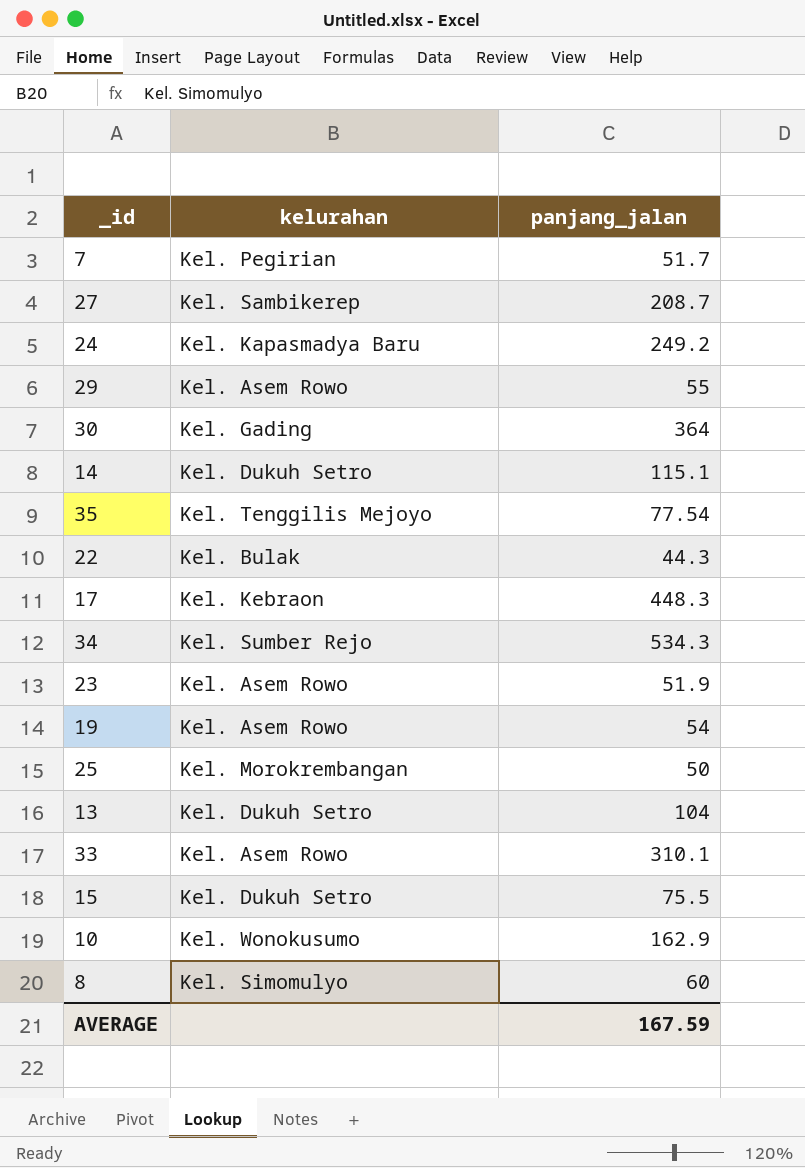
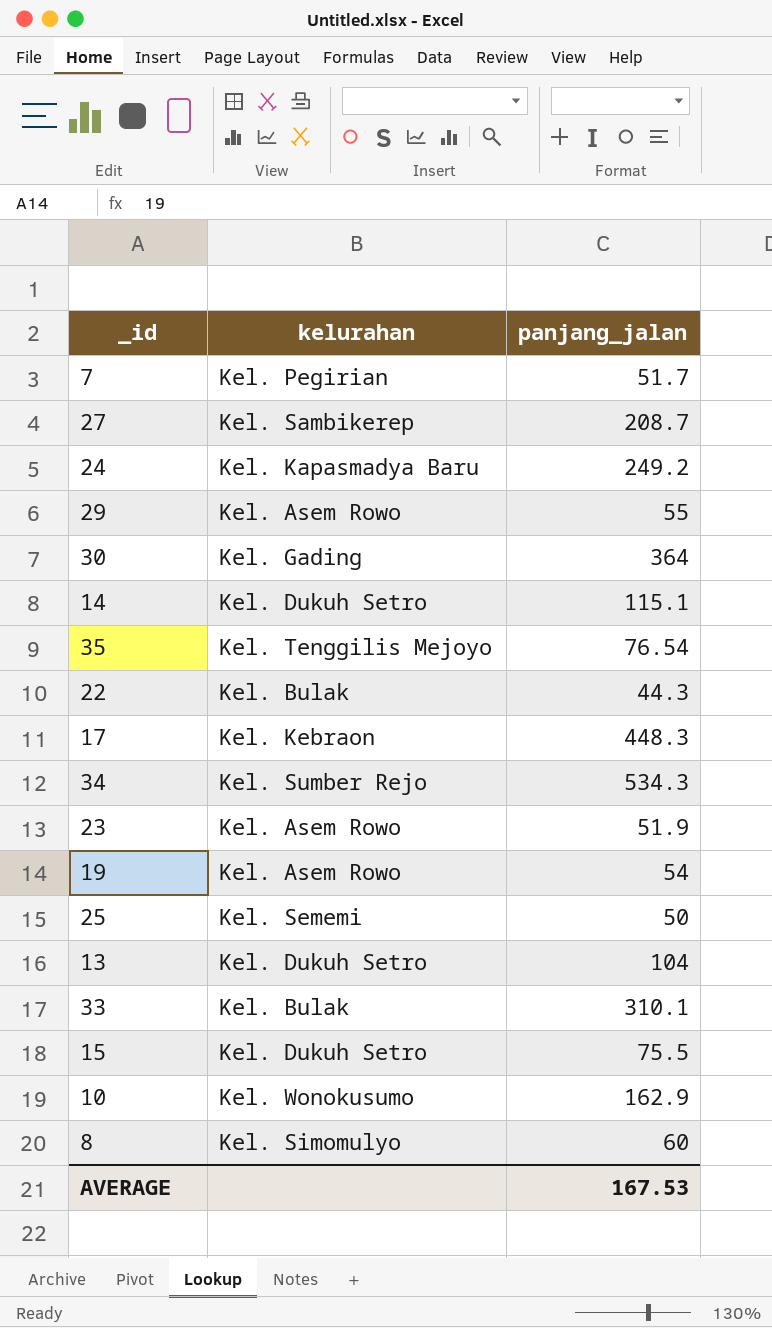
35 | panjang_jalan: 77.54 -> 76.54
25 | kelurahan: Kel. Morokrembangan -> Kel. Sememi
33 | kelurahan: Kel. Asem Rowo -> Kel. Bulak
AVERAGE | panjang_jalan: 167.59 -> 167.53

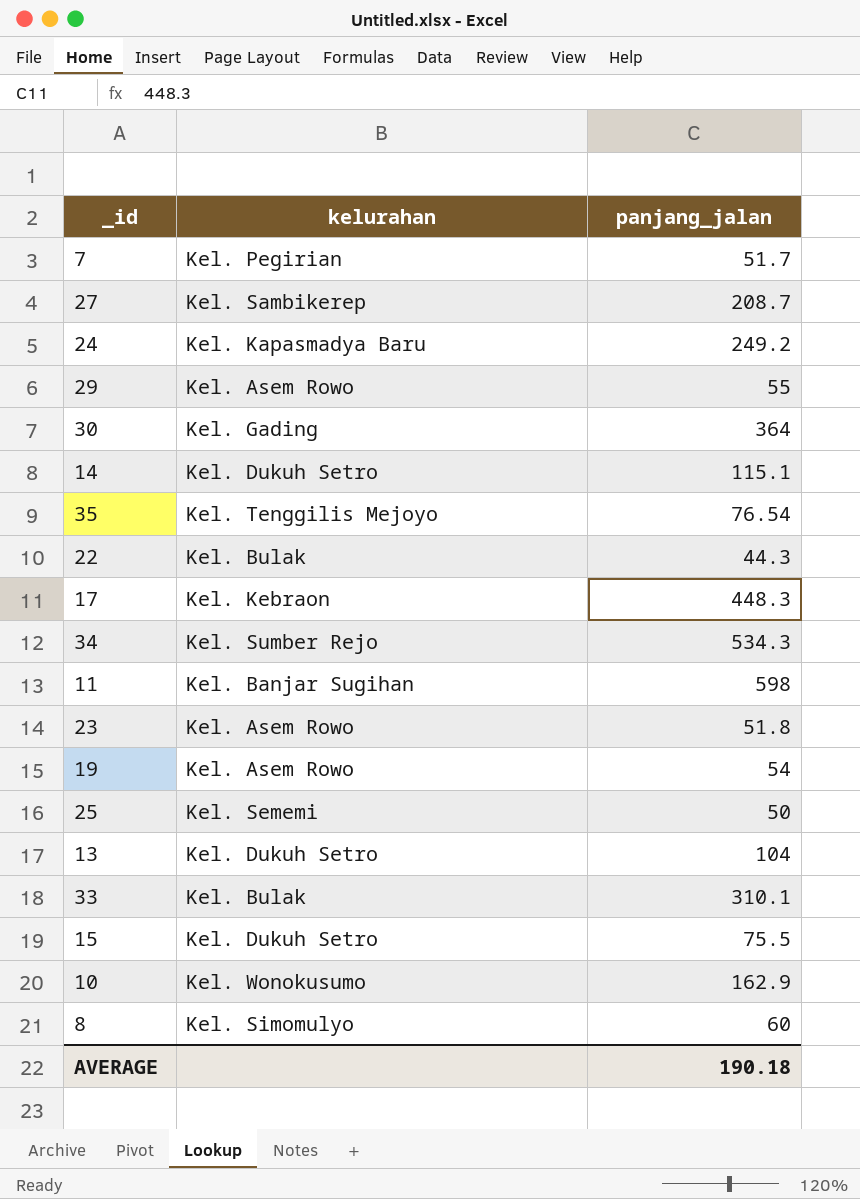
row 11: none -> Kel. Banjar Sugihan | 598
23 | panjang_jalan: 51.9 -> 51.8
AVERAGE | panjang_jalan: 167.53 -> 190.18

